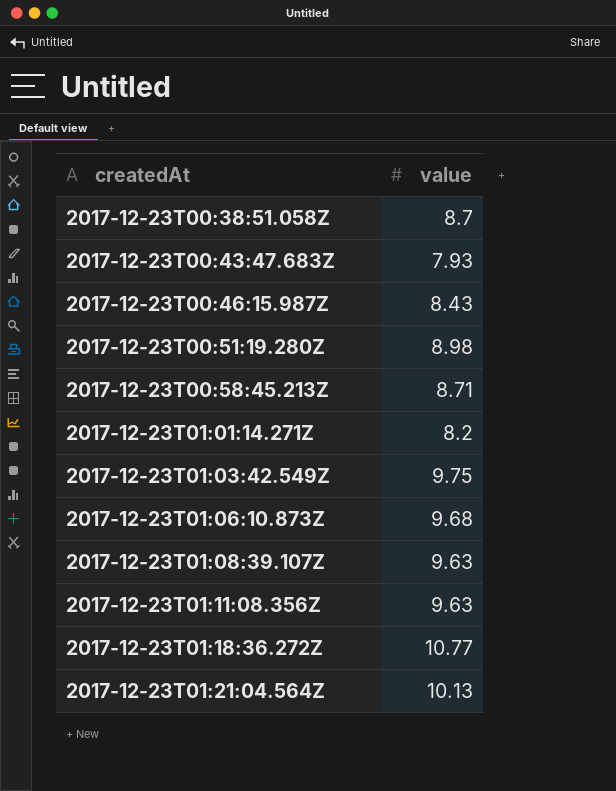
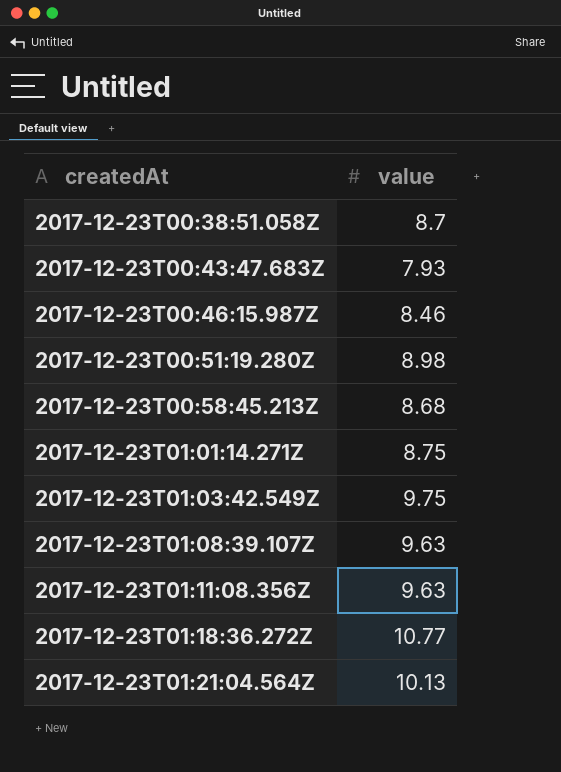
row 2017-12-23T01:06:10.873Z: 9.68 -> none
2017-12-23T00:46:15.987Z | value: 8.43 -> 8.46
2017-12-23T00:58:45.213Z | value: 8.71 -> 8.68
2017-12-23T01:01:14.271Z | value: 8.2 -> 8.75

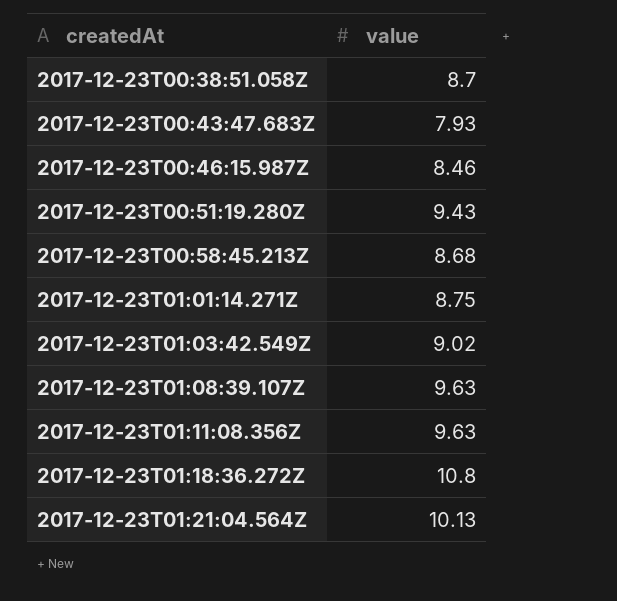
2017-12-23T00:51:19.280Z | value: 8.98 -> 9.43
2017-12-23T01:03:42.549Z | value: 9.75 -> 9.02
2017-12-23T01:18:36.272Z | value: 10.77 -> 10.8

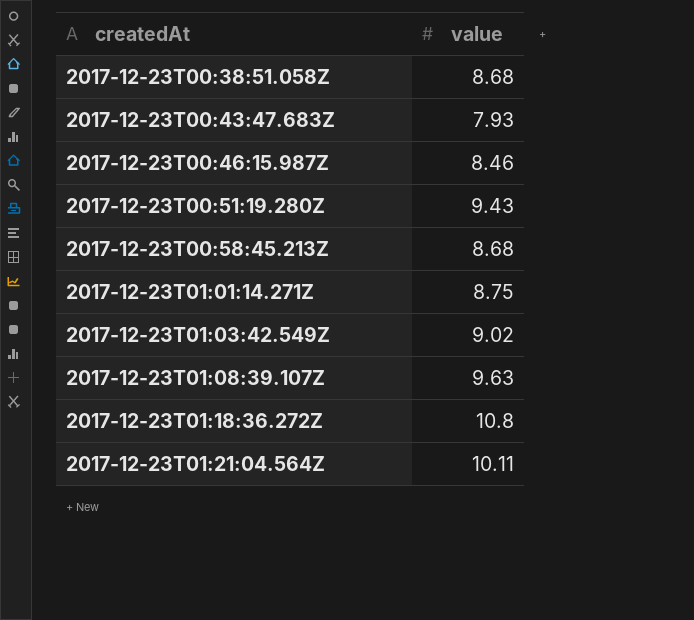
row 2017-12-23T01:11:08.356Z: 9.63 -> none
2017-12-23T00:38:51.058Z | value: 8.7 -> 8.68
2017-12-23T01:21:04.564Z | value: 10.13 -> 10.11

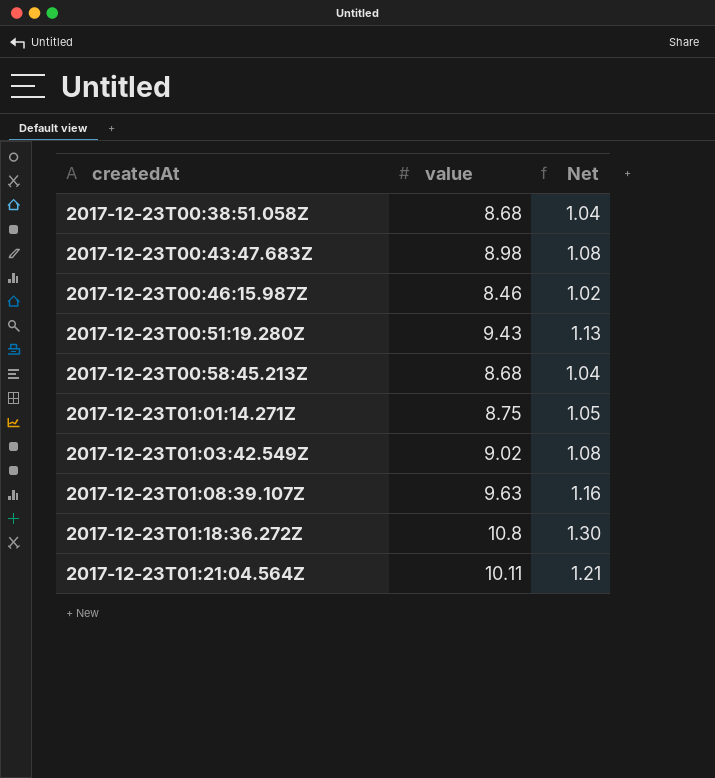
column Net | formula: none -> [value] * 0.12
2017-12-23T00:43:47.683Z | value: 7.93 -> 8.98

